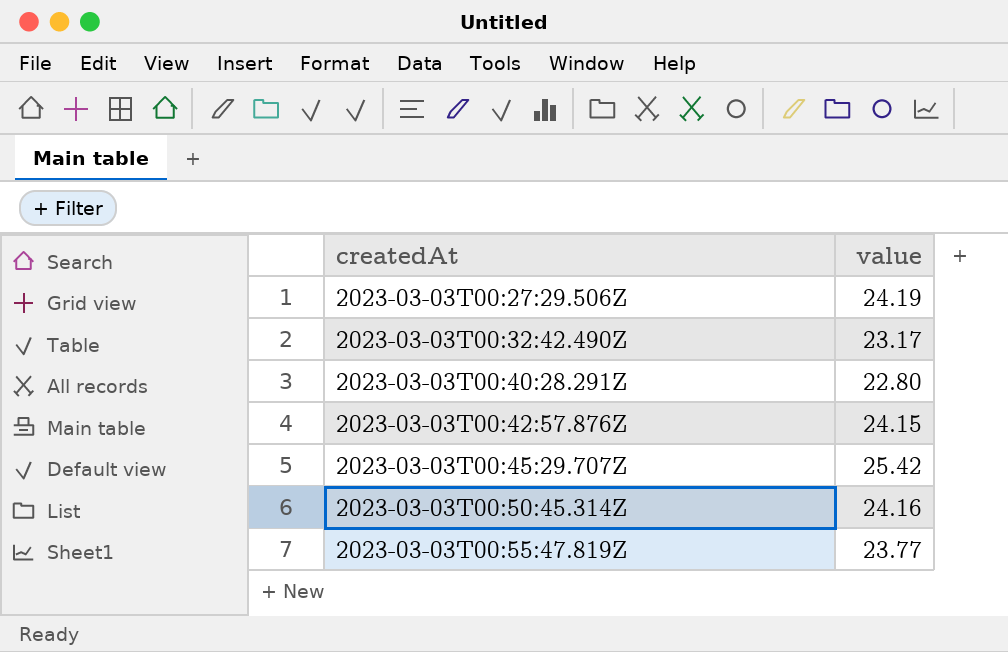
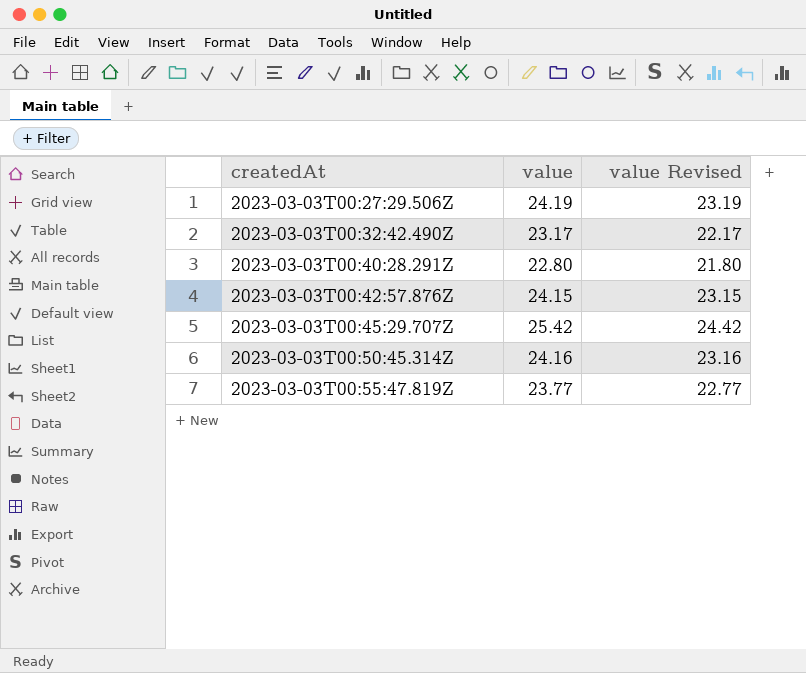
column value Revised | formula: none -> [value] - 1

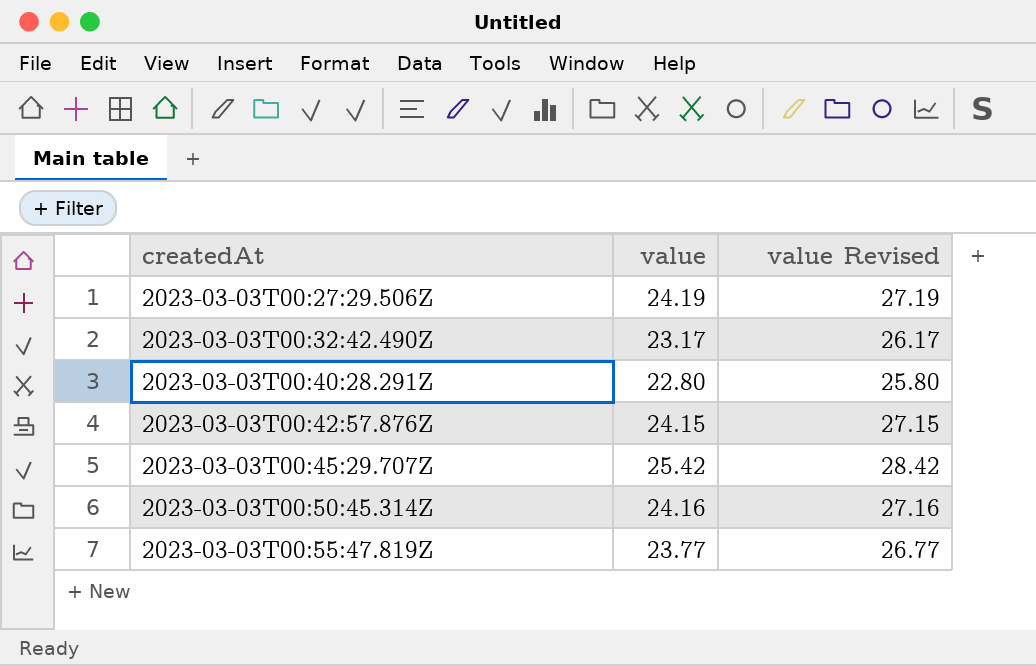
column value Revised | formula: [value] - 1 -> [value] + 3

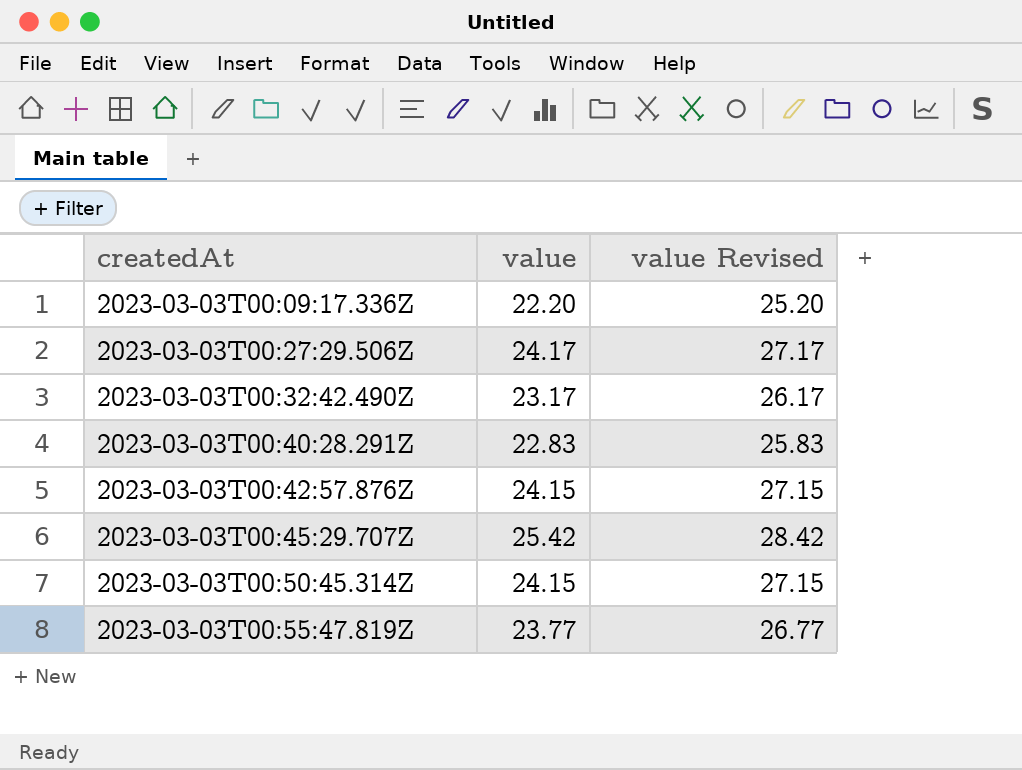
row 2023-03-03T00:09:17.336Z: none -> 22.20 | 25.20
2023-03-03T00:27:29.506Z | value: 24.19 -> 24.17
2023-03-03T00:27:29.506Z | value Revised: 27.19 -> 27.17
2023-03-03T00:40:28.291Z | value: 22.80 -> 22.83
2023-03-03T00:40:28.291Z | value Revised: 25.80 -> 25.83
2023-03-03T00:50:45.314Z | value: 24.16 -> 24.15
2023-03-03T00:50:45.314Z | value Revised: 27.16 -> 27.15

